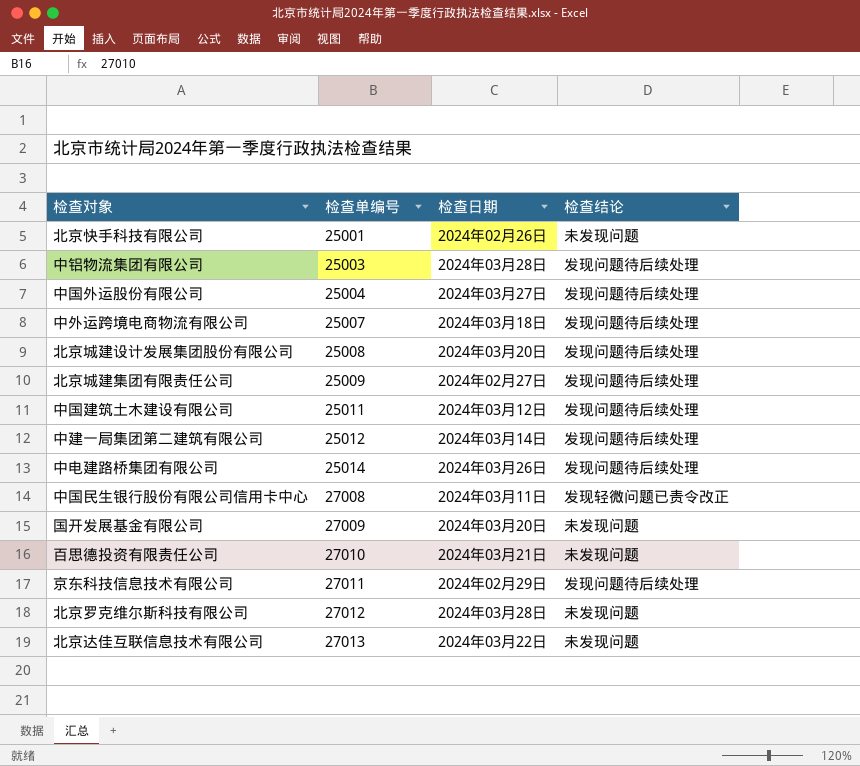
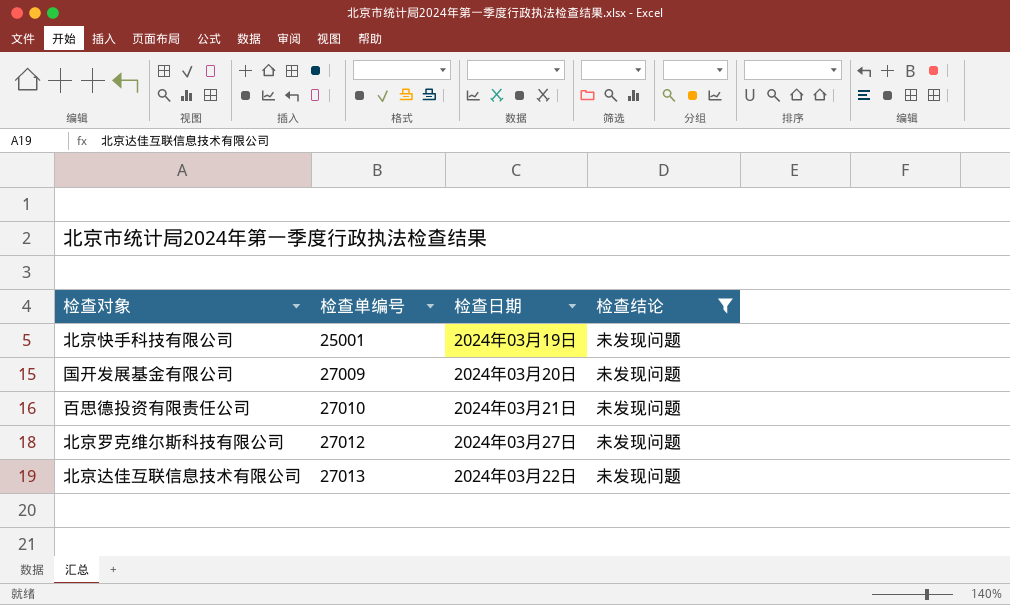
filter: none -> 检查结论 = 未发现问题
北京快手科技有限公司 | 检查日期: 2024年02月26日 -> 2024年03月19日
北京罗克维尔斯科技有限公司 | 检查日期: 2024年03月28日 -> 2024年03月27日

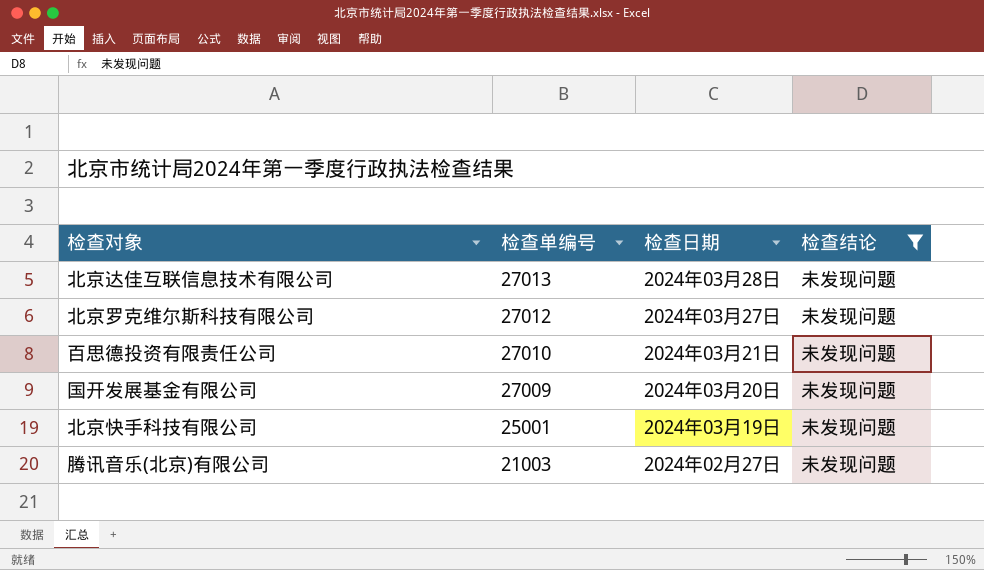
row order: 检查单编号 ascending -> 检查单编号 descending
北京达佳互联信息技术有限公司 | 检查日期: 2024年03月22日 -> 2024年03月28日
row 腾讯音乐(北京)有限公司: none -> 21003 | 2024年02月27日 | 未发现问题

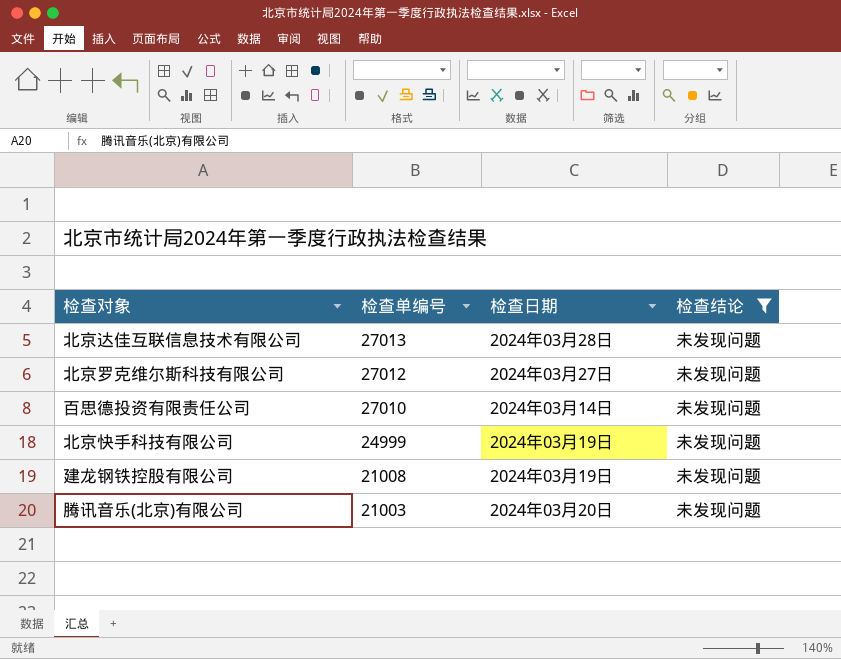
row 国开发展基金有限公司: 27009 | 2024年03月20日 | 未发现问题 -> none
百思德投资有限责任公司 | 检查日期: 2024年03月21日 -> 2024年03月14日
北京快手科技有限公司 | 检查单编号: 25001 -> 24999
row 建龙钢铁控股有限公司: none -> 21008 | 2024年03月19日 | 未发现问题
腾讯音乐(北京)有限公司 | 检查日期: 2024年02月27日 -> 2024年03月20日

